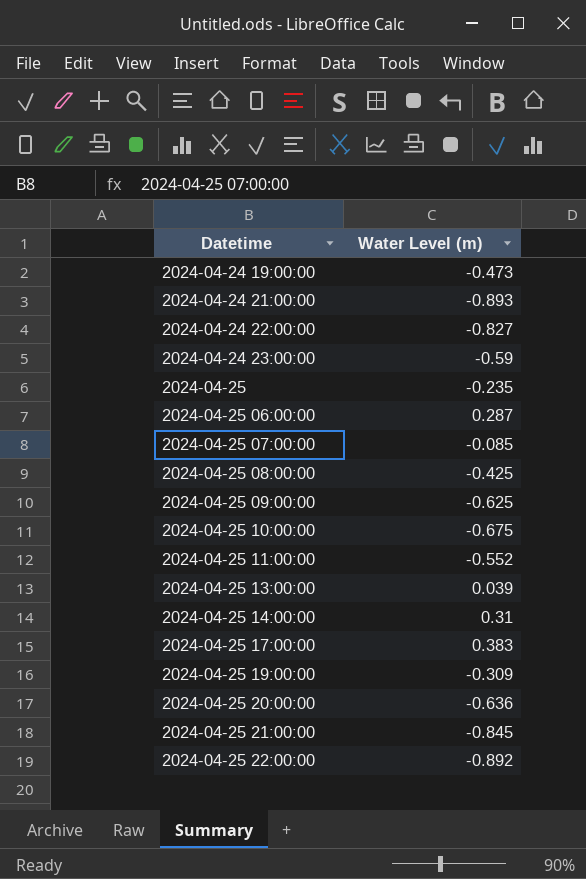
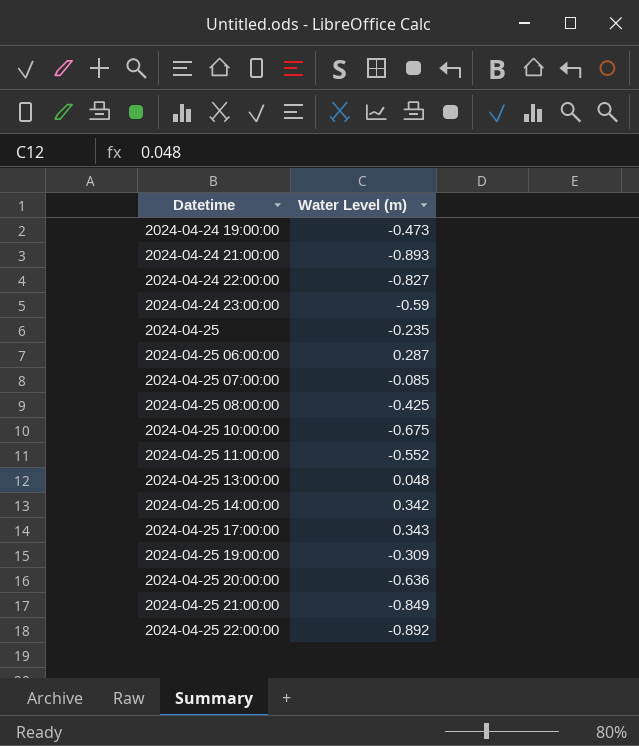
row 2024-04-25 09:00:00: -0.625 -> none
2024-04-25 13:00:00 | Water Level (m): 0.039 -> 0.048
2024-04-25 14:00:00 | Water Level (m): 0.31 -> 0.342
2024-04-25 17:00:00 | Water Level (m): 0.383 -> 0.343
2024-04-25 21:00:00 | Water Level (m): -0.845 -> -0.849

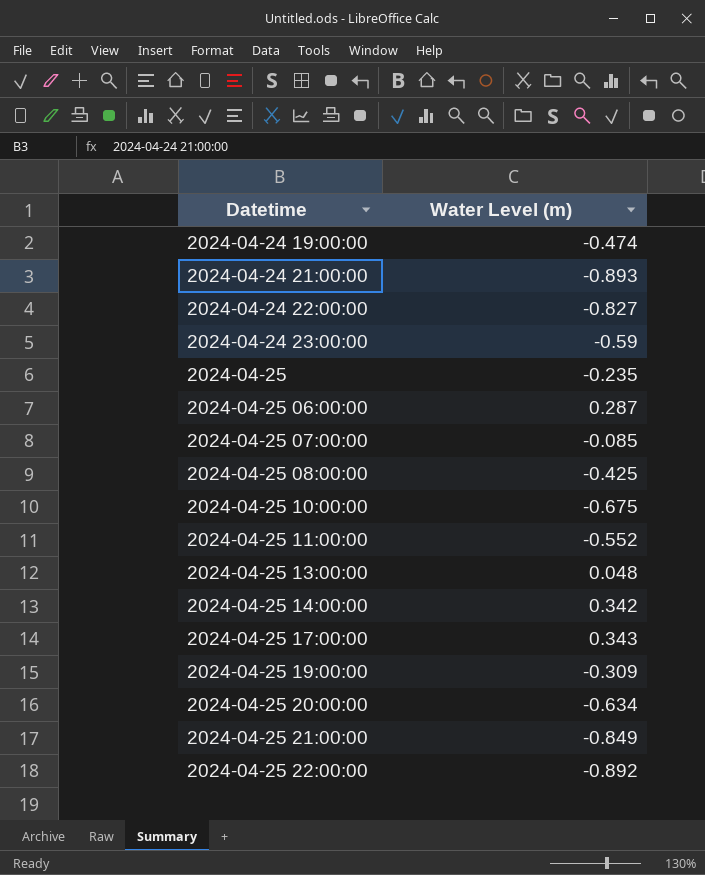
2024-04-24 19:00:00 | Water Level (m): -0.473 -> -0.474
2024-04-25 20:00:00 | Water Level (m): -0.636 -> -0.634

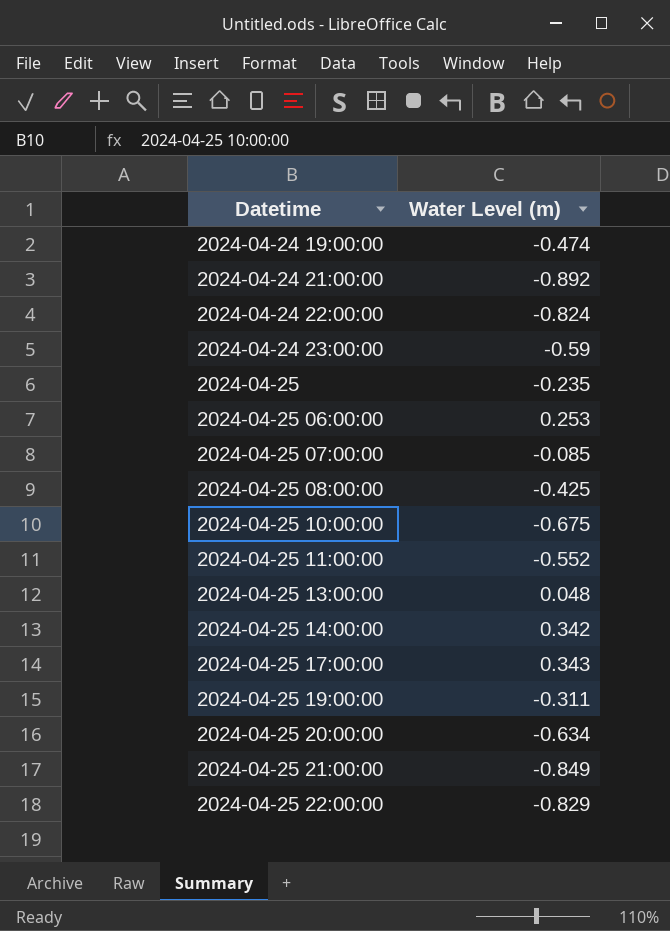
2024-04-24 21:00:00 | Water Level (m): -0.893 -> -0.892
2024-04-24 22:00:00 | Water Level (m): -0.827 -> -0.824
2024-04-25 06:00:00 | Water Level (m): 0.287 -> 0.253
2024-04-25 19:00:00 | Water Level (m): -0.309 -> -0.311
2024-04-25 22:00:00 | Water Level (m): -0.892 -> -0.829

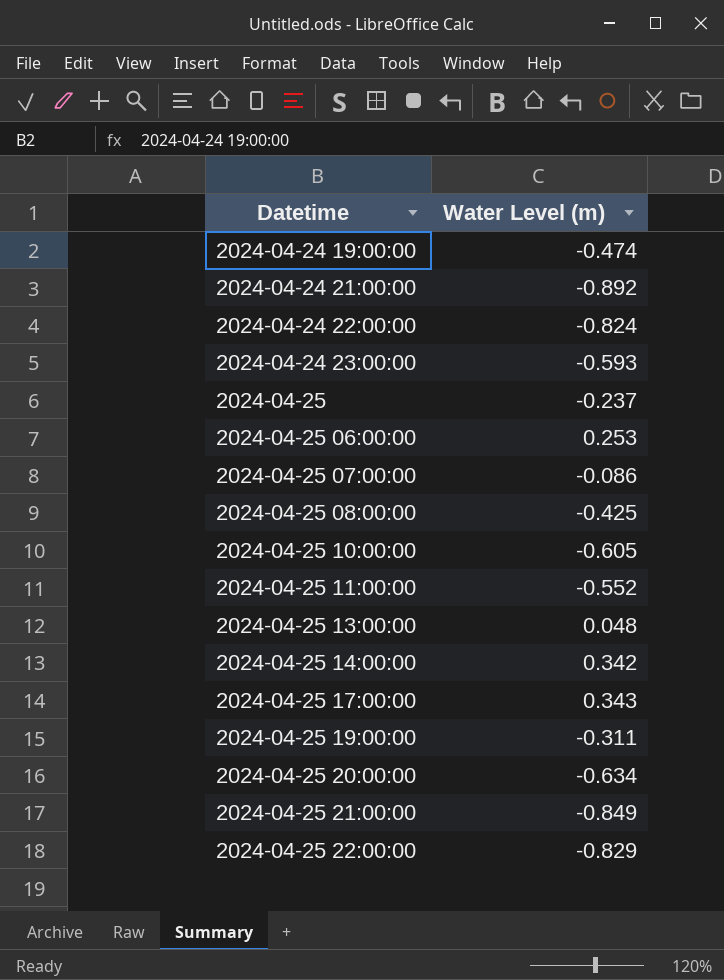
2024-04-24 23:00:00 | Water Level (m): -0.59 -> -0.593
2024-04-25 | Water Level (m): -0.235 -> -0.237
2024-04-25 07:00:00 | Water Level (m): -0.085 -> -0.086
2024-04-25 10:00:00 | Water Level (m): -0.675 -> -0.605

